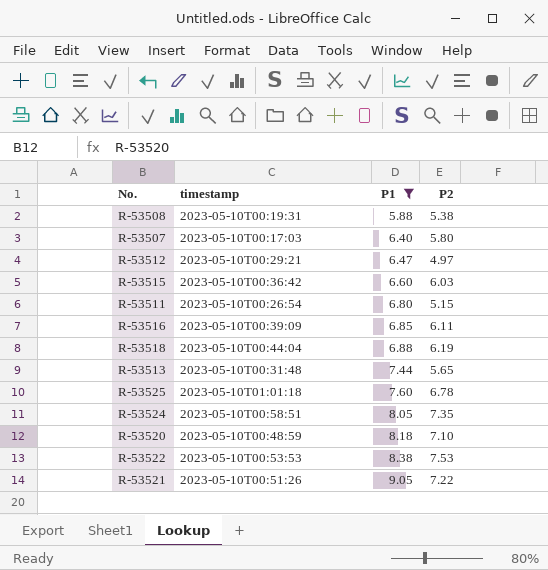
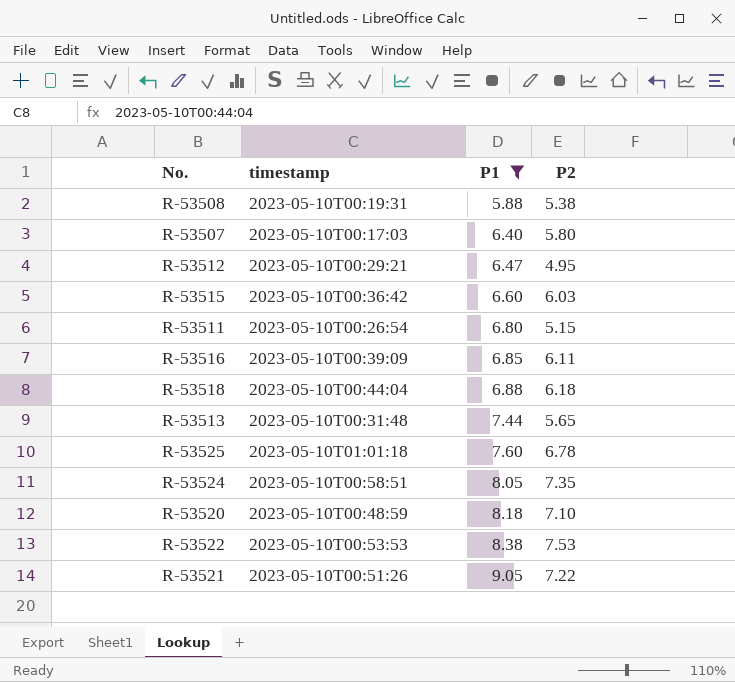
R-53512 | P2: 4.97 -> 4.95
R-53518 | P2: 6.19 -> 6.18

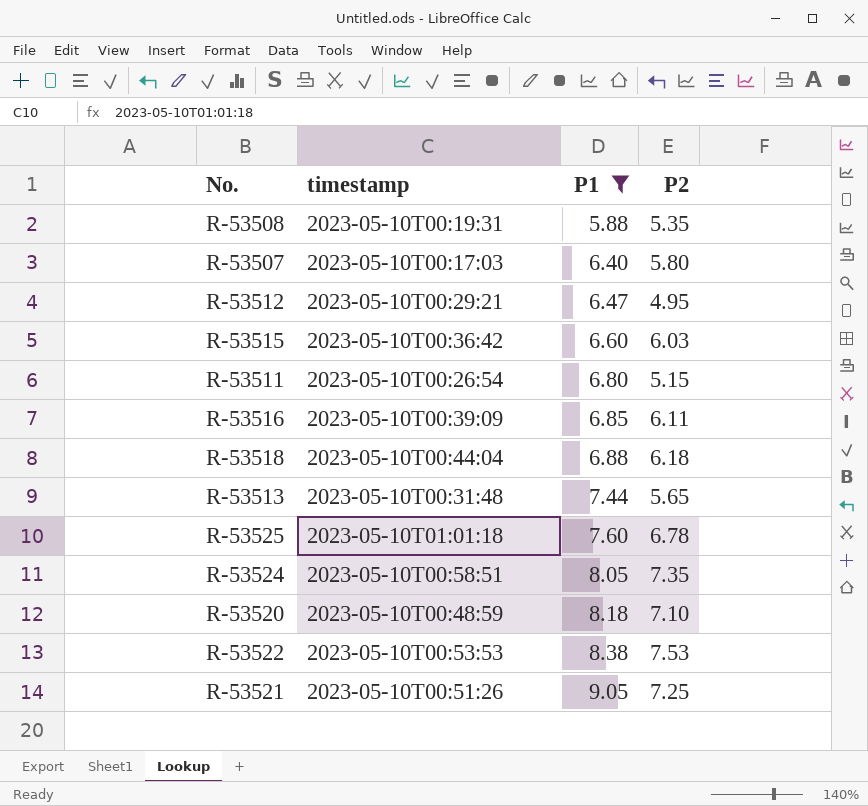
R-53508 | P2: 5.38 -> 5.35
R-53521 | P2: 7.22 -> 7.25

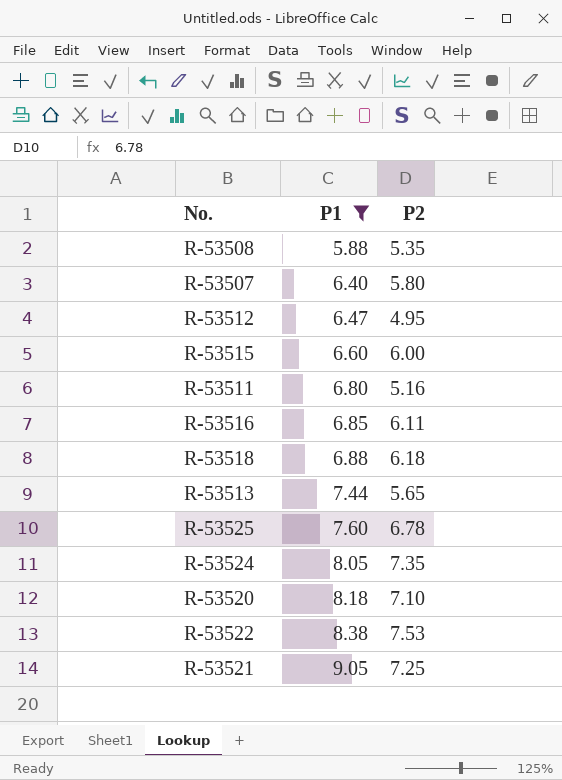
column timestamp | position: 2 -> none
R-53515 | P2: 6.03 -> 6.00
R-53511 | P2: 5.15 -> 5.16

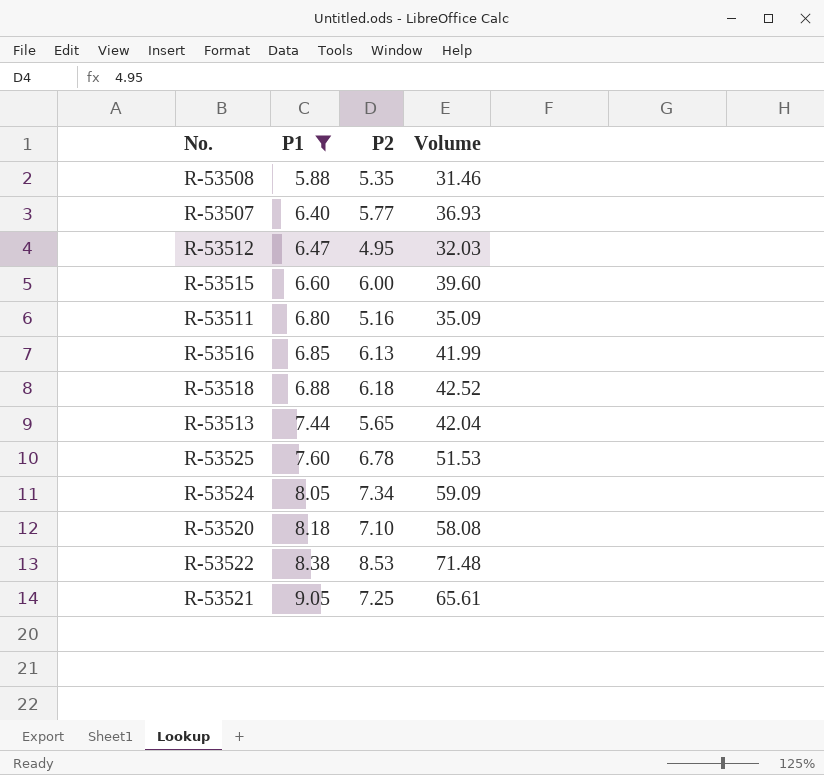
column Volume | formula: none -> [P1] * [P2]
R-53507 | P2: 5.80 -> 5.77
R-53516 | P2: 6.11 -> 6.13
R-53524 | P2: 7.35 -> 7.34
R-53522 | P2: 7.53 -> 8.53

